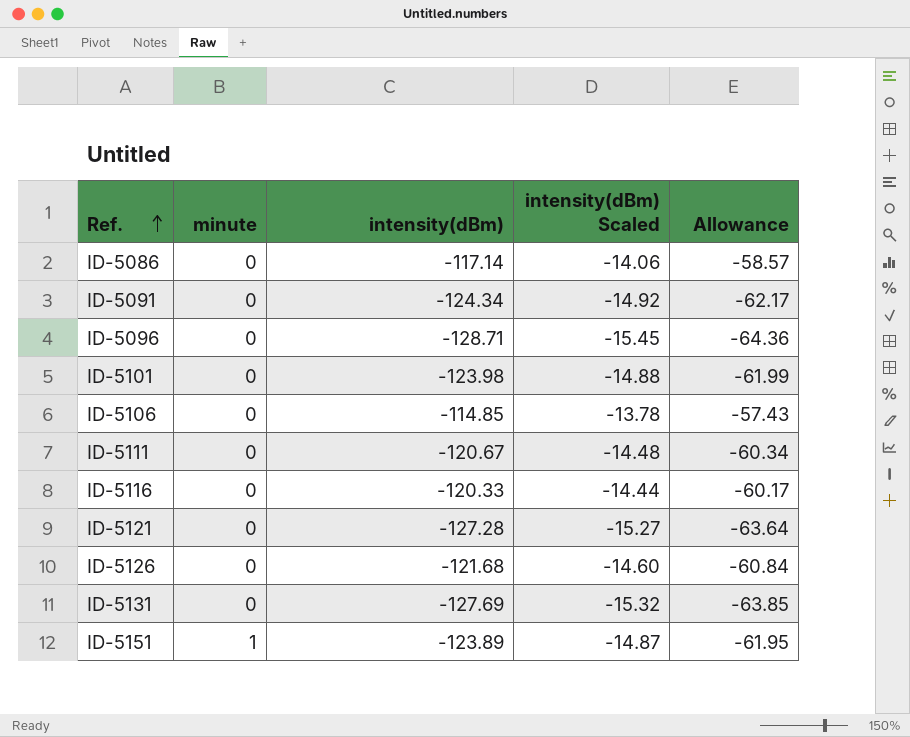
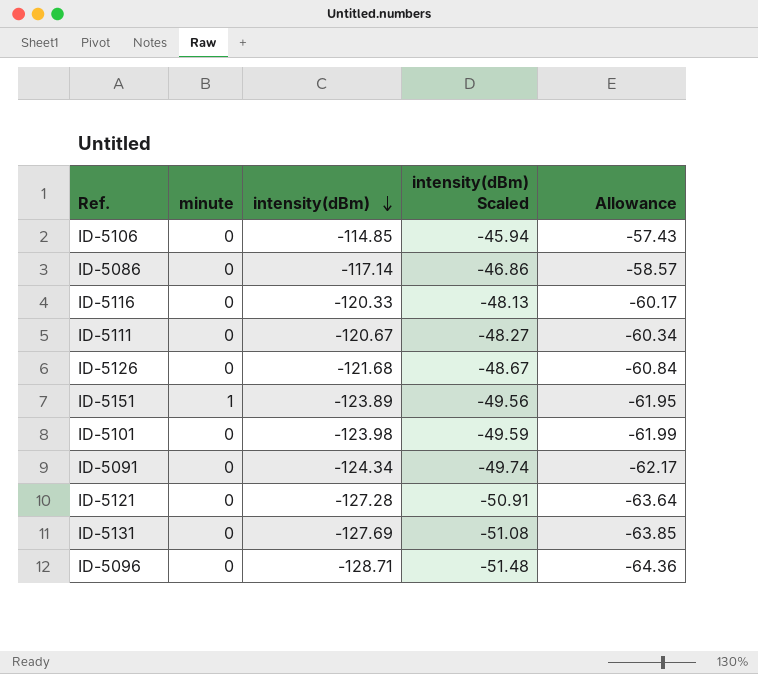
row order: Ref. ascending -> intensity(dBm) descending
column intensity(dBm) Scaled | formula: [intensity(dBm)] * 0.12 -> [intensity(dBm)] * 0.4

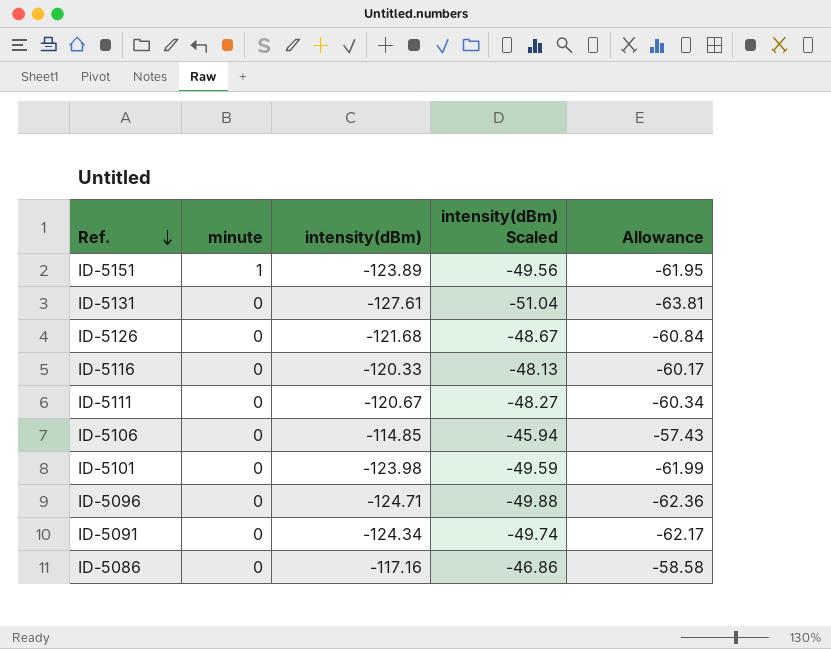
row order: intensity(dBm) descending -> Ref. descending
row ID-5121: 0 | -127.28 | -50.91 | -63.64 -> none
ID-5131 | intensity(dBm): -127.69 -> -127.61
ID-5131 | intensity(dBm) Scaled: -51.08 -> -51.04
ID-5131 | Allowance: -63.85 -> -63.81
ID-5096 | intensity(dBm): -128.71 -> -124.71
ID-5096 | intensity(dBm) Scaled: -51.48 -> -49.88
ID-5096 | Allowance: -64.36 -> -62.36
ID-5086 | intensity(dBm): -117.14 -> -117.16
ID-5086 | Allowance: -58.57 -> -58.58

